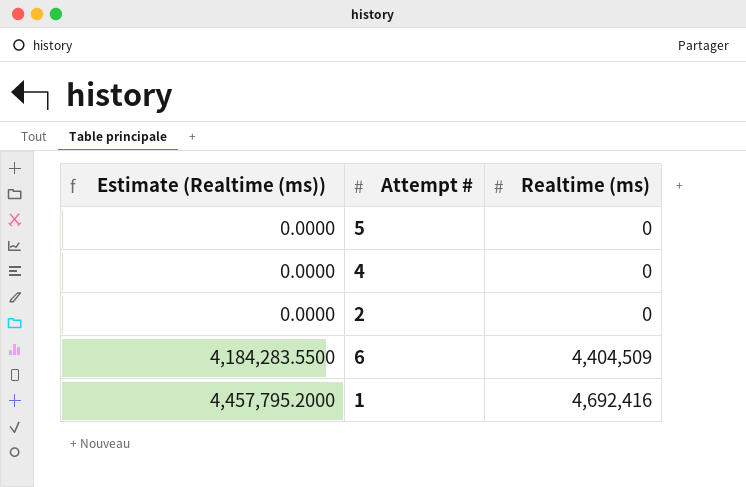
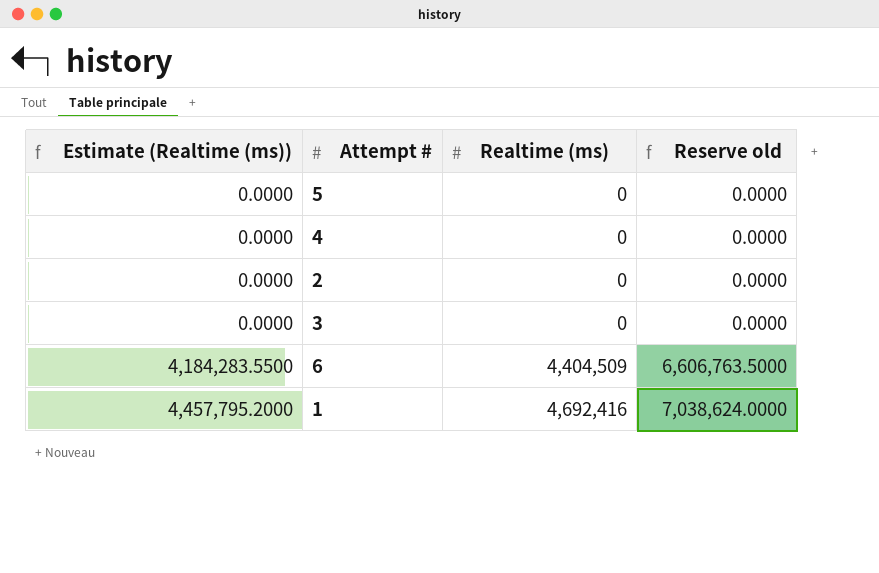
column Reserve old | formula: none -> [Realtime (ms)] * 1.5
row 3: none -> 0.0000 | 0 | 0.0000

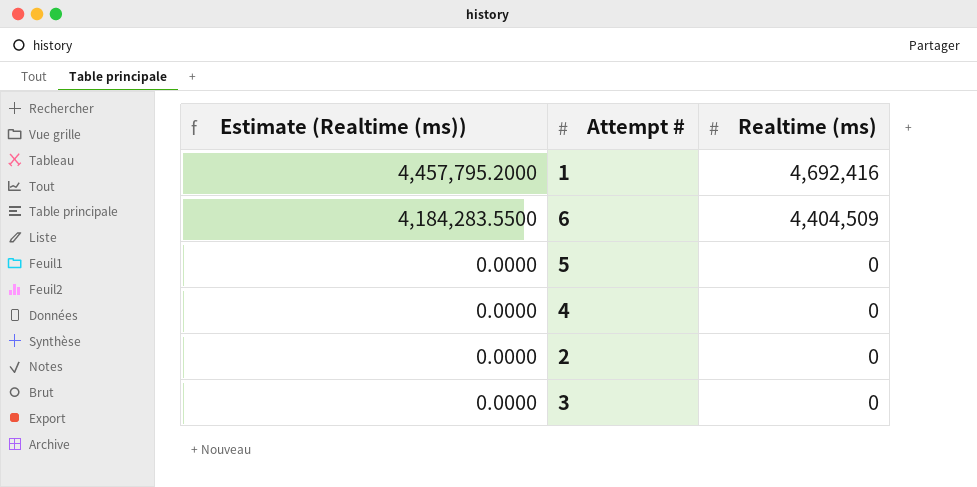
row order: Estimate (Realtime (ms)) ascending -> Estimate (Realtime (ms)) descending
column Reserve old | formula: [Realtime (ms)] * 1.5 -> none

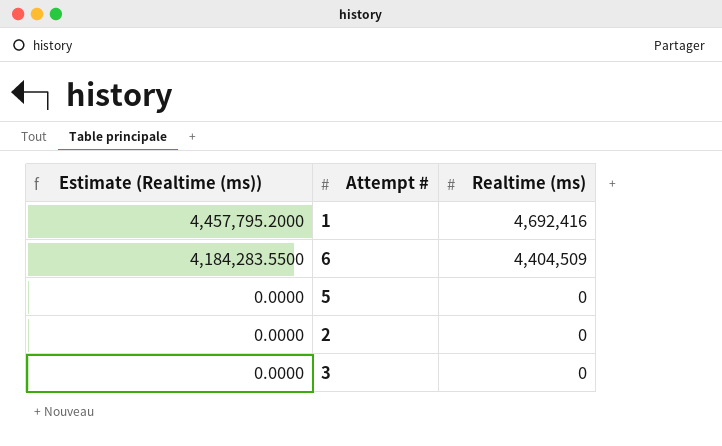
row 4: 0.0000 | 0 -> none

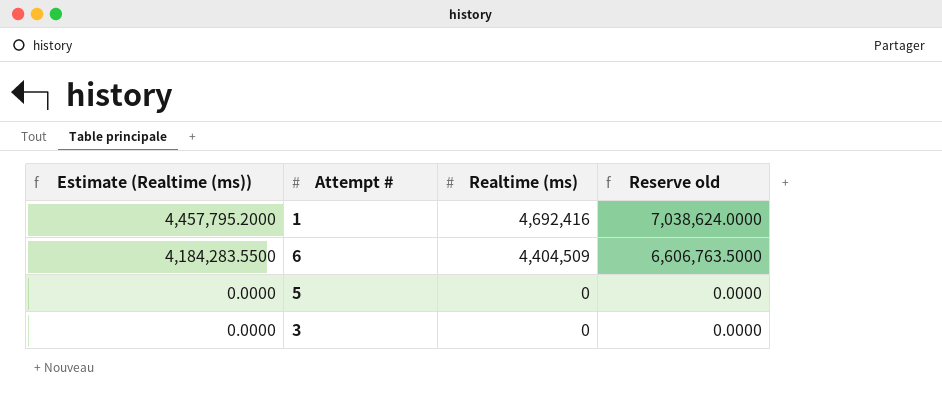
column Reserve old | formula: none -> [Realtime (ms)] * 1.5
row 2: 0.0000 | 0 -> none

